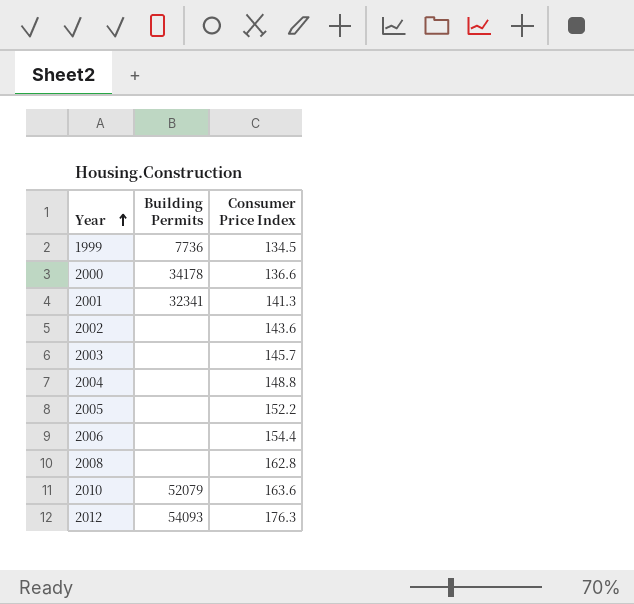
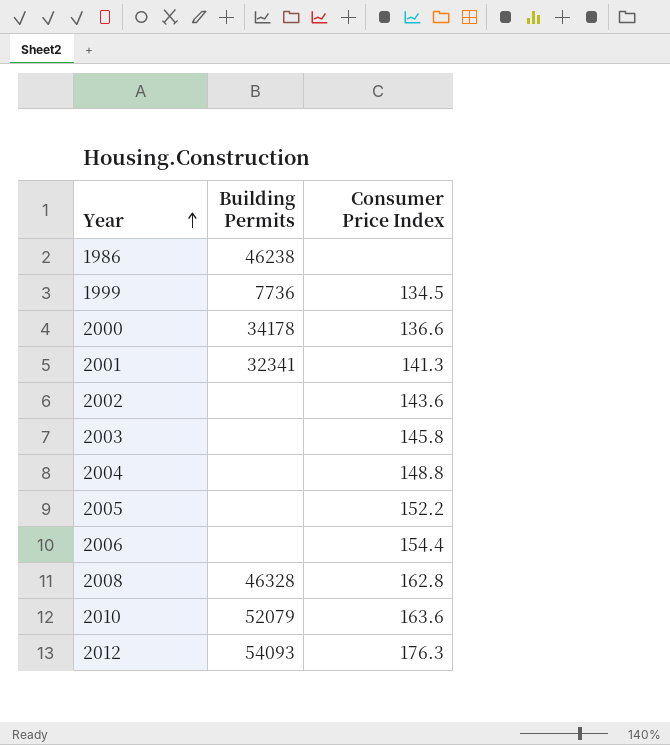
row 1986: none -> 46238 | none
2003 | Consumer Price Index: 145.7 -> 145.8
2008 | Building Permits: none -> 46328

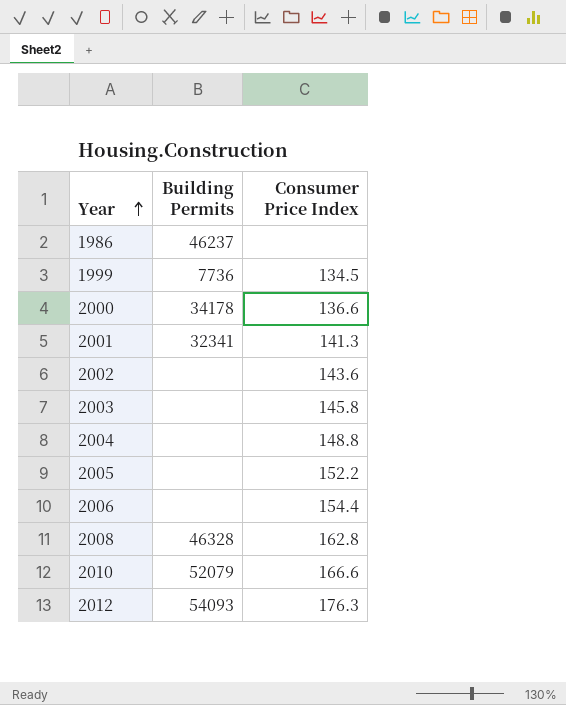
1986 | Building Permits: 46238 -> 46237
2010 | Consumer Price Index: 163.6 -> 166.6

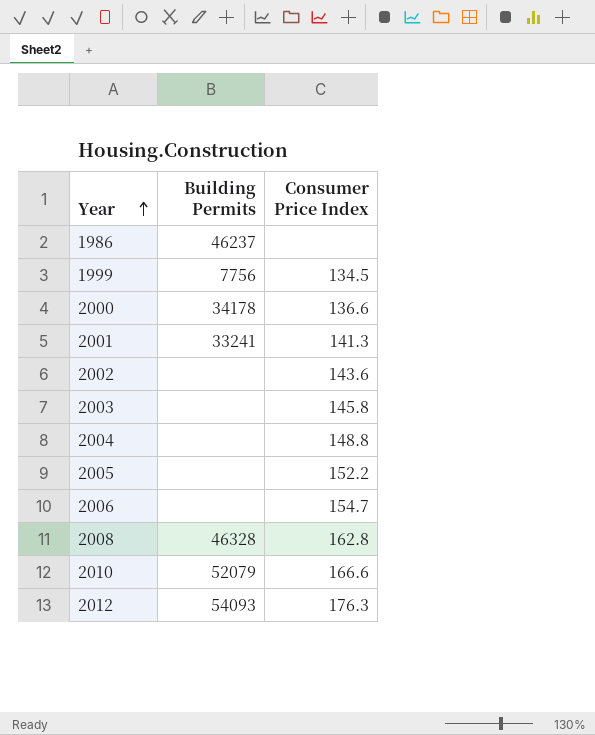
1999 | Building Permits: 7736 -> 7756
2001 | Building Permits: 32341 -> 33241
2006 | Consumer Price Index: 154.4 -> 154.7

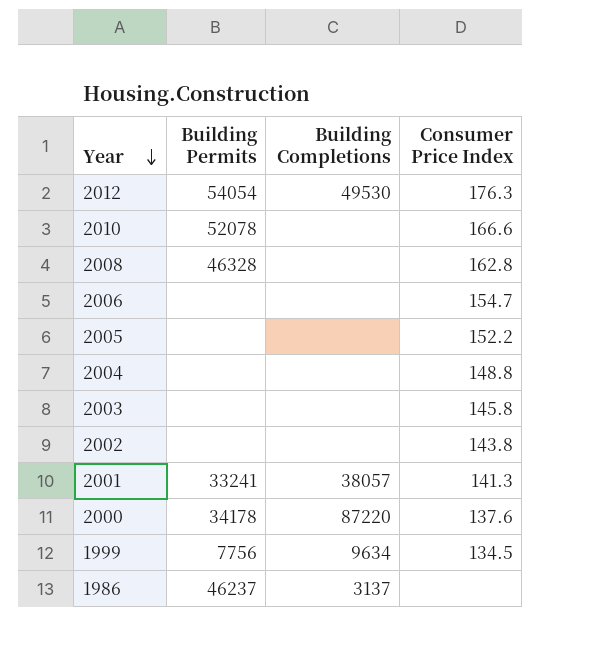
row order: Year ascending -> Year descending
column Building Completions | position: none -> 3
2012 | Building Permits: 54093 -> 54054
2010 | Building Permits: 52079 -> 52078
2002 | Consumer Price Index: 143.6 -> 143.8
2000 | Consumer Price Index: 136.6 -> 137.6

